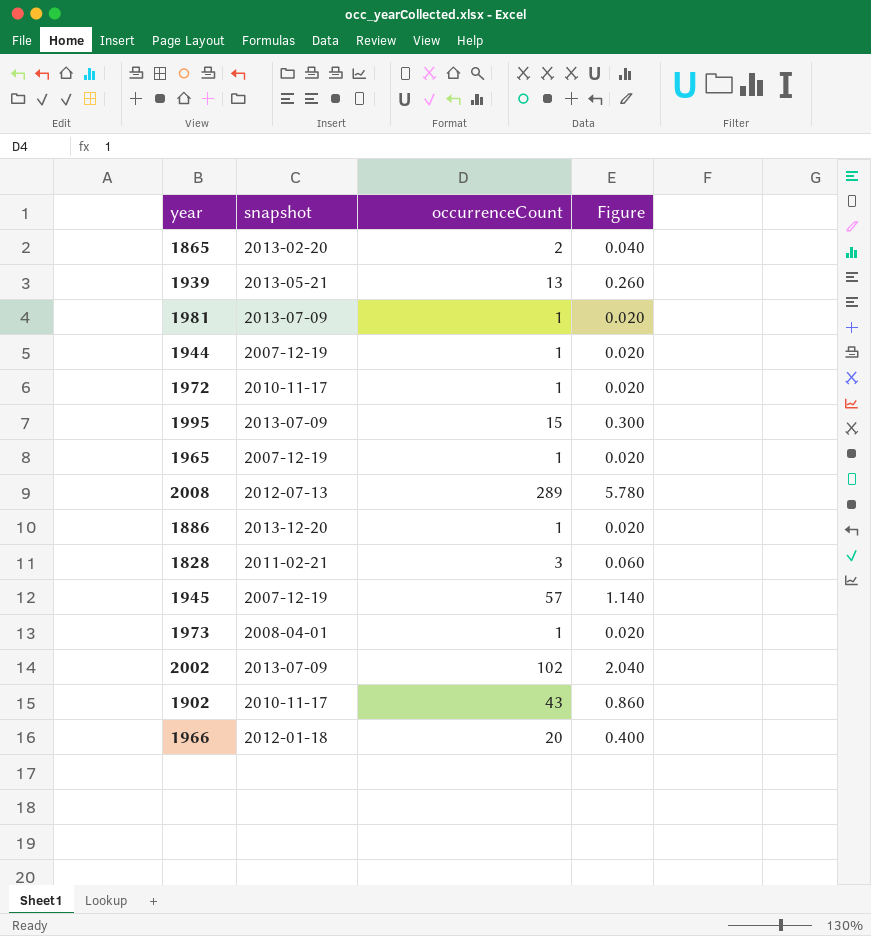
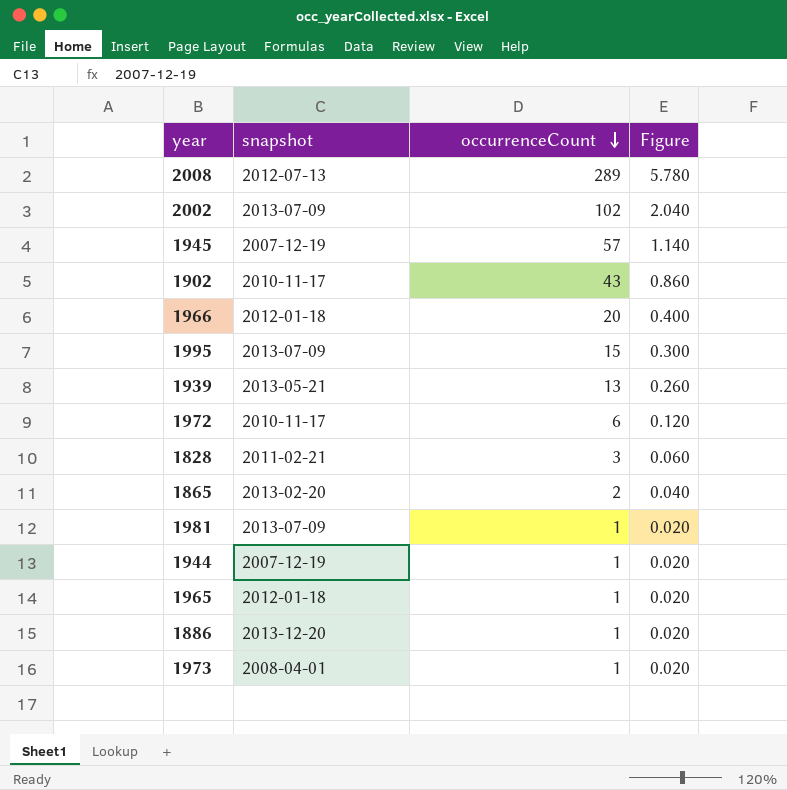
row order: none -> occurrenceCount descending
1972 | occurrenceCount: 1 -> 6
1972 | Figure: 0.020 -> 0.120
1965 | snapshot: 2007-12-19 -> 2012-01-18

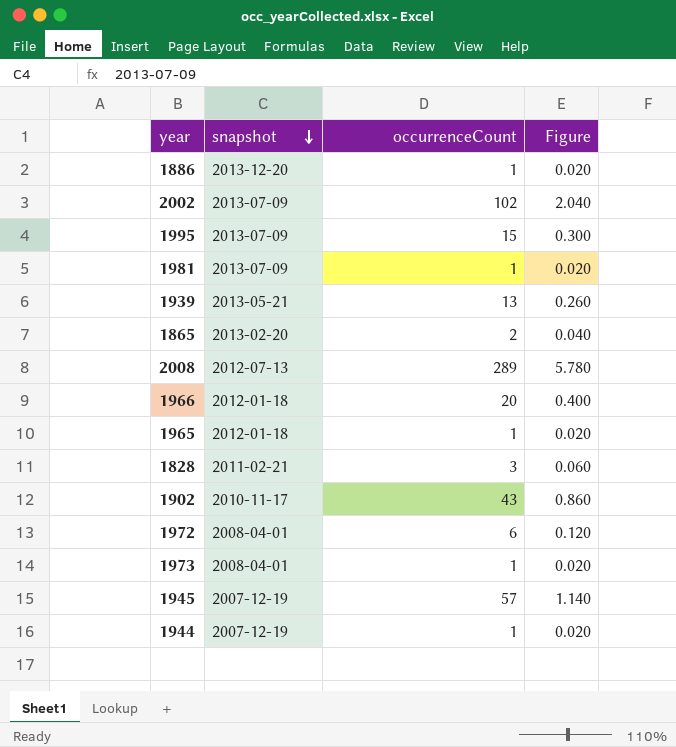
row order: occurrenceCount descending -> snapshot descending
1972 | snapshot: 2010-11-17 -> 2008-04-01

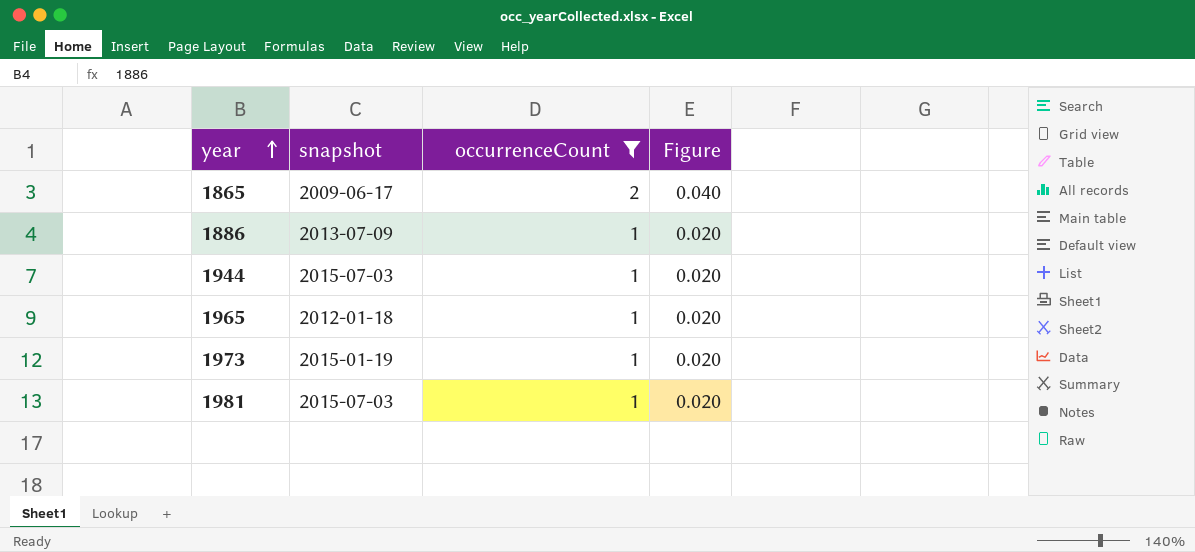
filter: none -> occurrenceCount <= 2
row order: snapshot descending -> year ascending
1865 | snapshot: 2013-02-20 -> 2009-06-17
1886 | snapshot: 2013-12-20 -> 2013-07-09
1944 | snapshot: 2007-12-19 -> 2015-07-03
1973 | snapshot: 2008-04-01 -> 2015-01-19
1981 | snapshot: 2013-07-09 -> 2015-07-03

